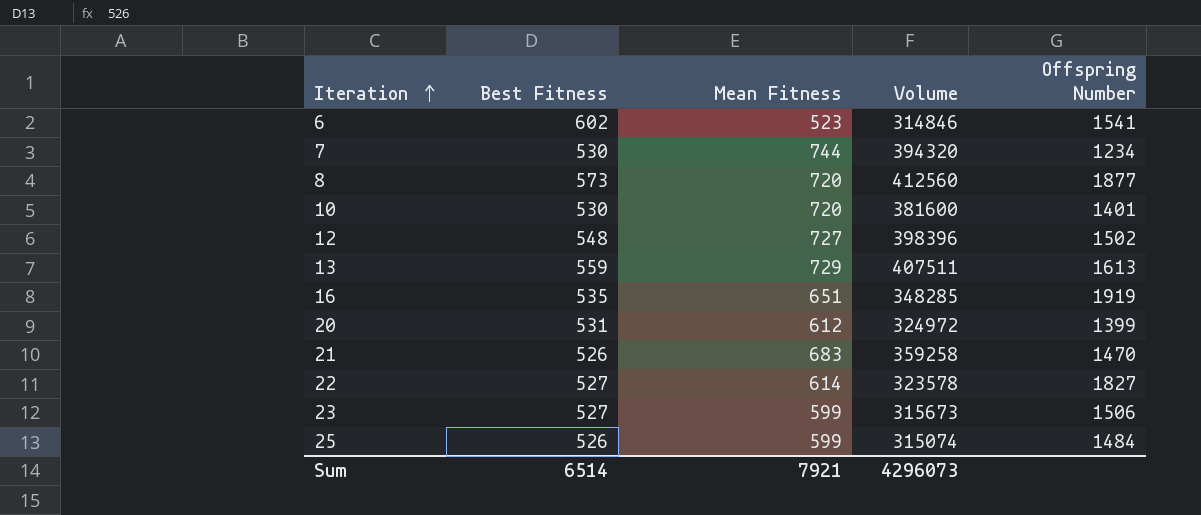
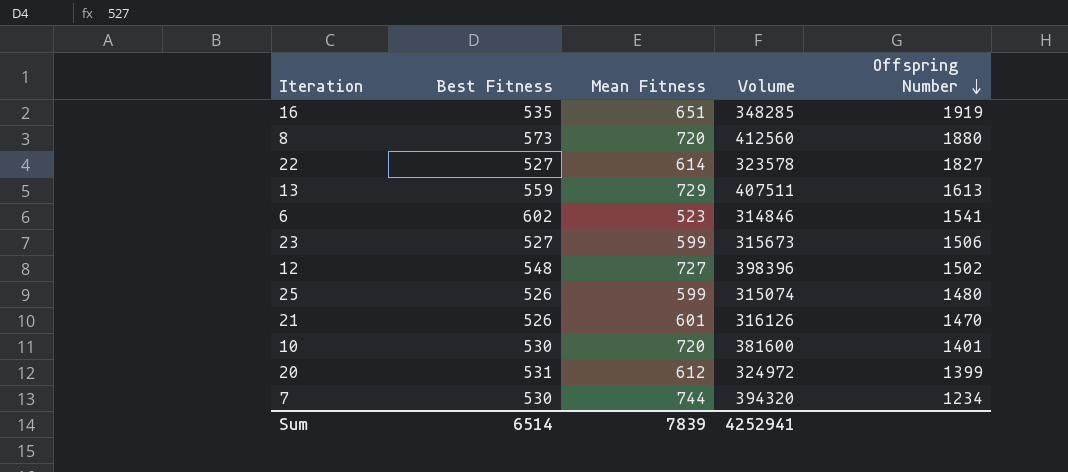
row order: Iteration ascending -> Offspring Number descending
8 | Offspring Number: 1877 -> 1880
25 | Offspring Number: 1484 -> 1480
21 | Mean Fitness: 683 -> 601
21 | Volume: 359258 -> 316126
Sum | Mean Fitness: 7921 -> 7839
Sum | Volume: 4296073 -> 4252941

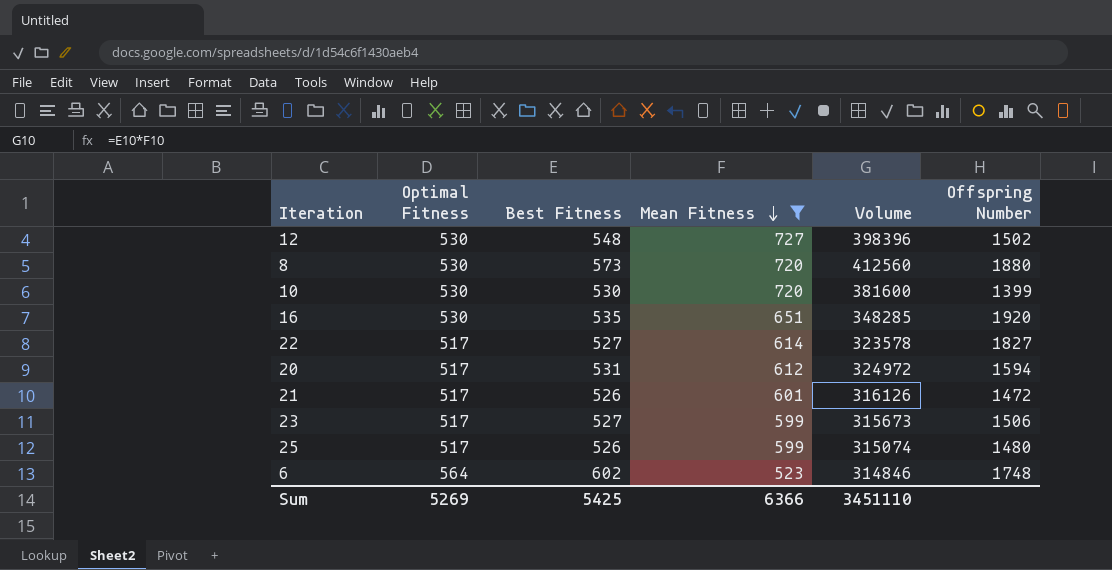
filter: none -> Mean Fitness <= 727
row order: Offspring Number descending -> Mean Fitness descending
column Optimal Fitness | position: none -> 2
10 | Offspring Number: 1401 -> 1399
16 | Offspring Number: 1919 -> 1920
20 | Offspring Number: 1399 -> 1594
21 | Offspring Number: 1470 -> 1472
6 | Offspring Number: 1541 -> 1748
Sum | Best Fitness: 6514 -> 5425
Sum | Mean Fitness: 7839 -> 6366
Sum | Volume: 4252941 -> 3451110

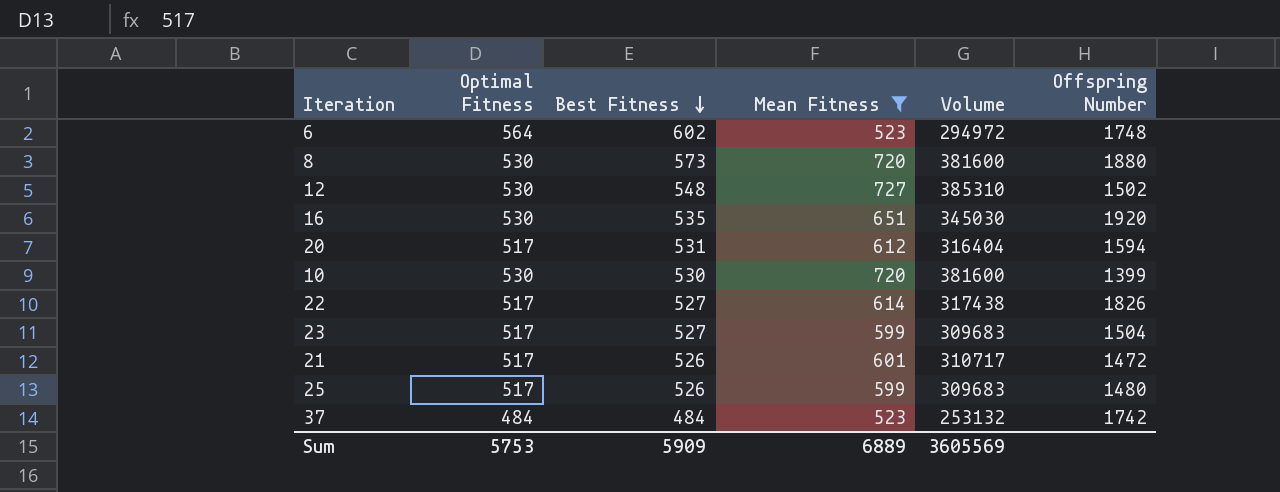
row order: Mean Fitness descending -> Best Fitness descending
column Volume | formula: [Best Fitness] * [Mean Fitness] -> [Optimal Fitness] * [Mean Fitness]
22 | Offspring Number: 1827 -> 1826
23 | Offspring Number: 1506 -> 1504
row 37: none -> 484 | 484 | 523 | 253132 | 1742
Sum | Optimal Fitness: 5269 -> 5753
Sum | Best Fitness: 5425 -> 5909
Sum | Mean Fitness: 6366 -> 6889
Sum | Volume: 3451110 -> 3605569

